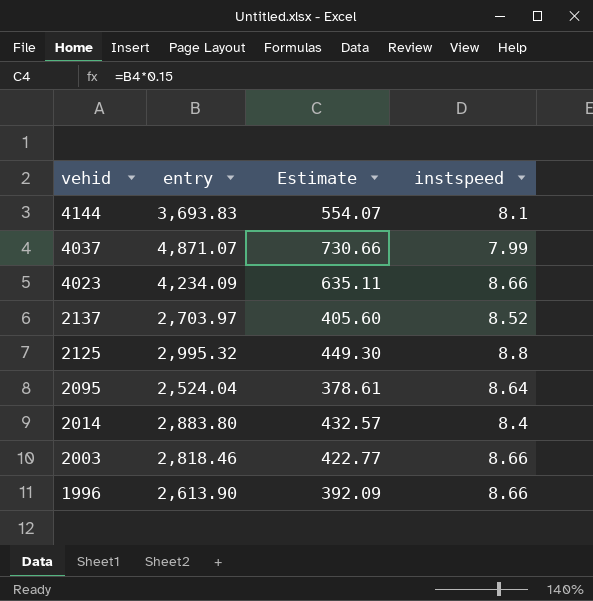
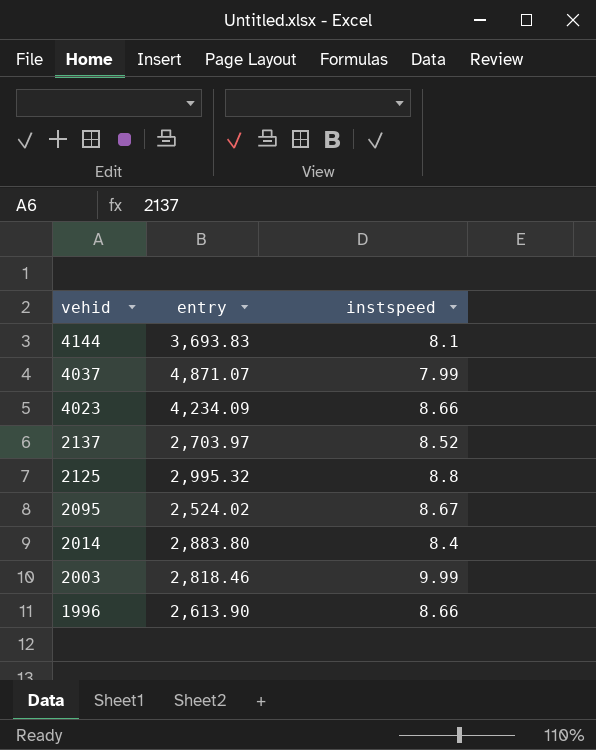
column Estimate | formula: [entry] * 0.15 -> none
2095 | entry: 2,524.04 -> 2,524.02
2095 | instspeed: 8.64 -> 8.67
2003 | instspeed: 8.66 -> 9.99

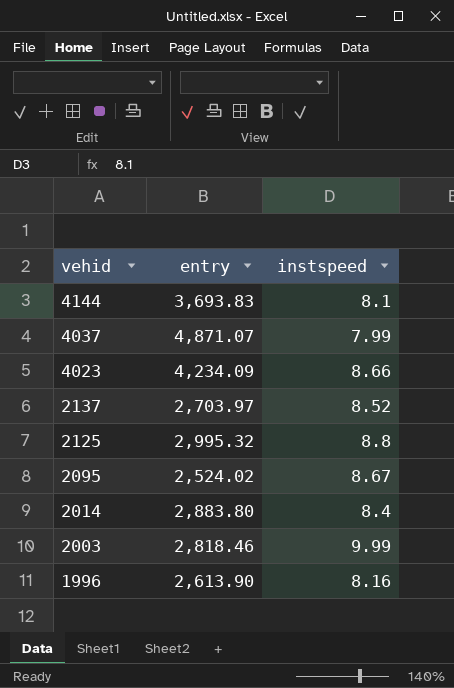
1996 | instspeed: 8.66 -> 8.16

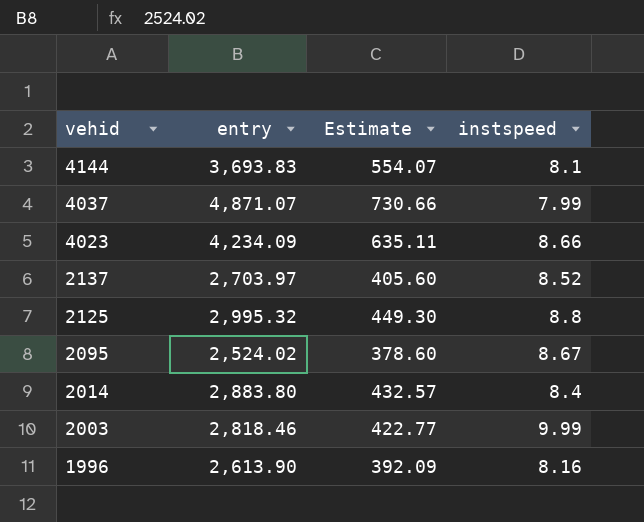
column Estimate | formula: none -> [entry] * 0.15

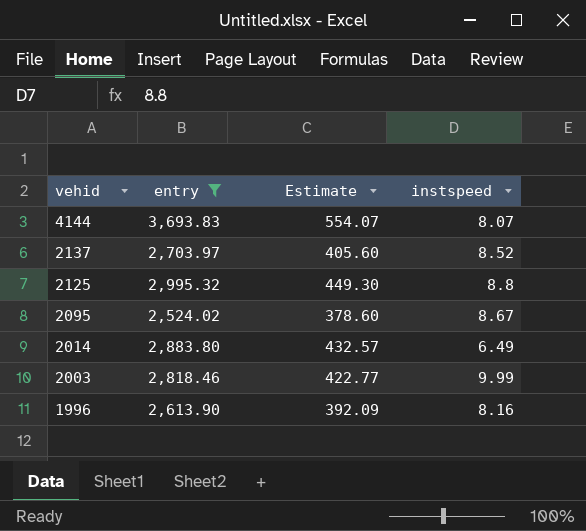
filter: none -> entry <= 3,693.83
4144 | instspeed: 8.1 -> 8.07
2014 | instspeed: 8.4 -> 6.49

